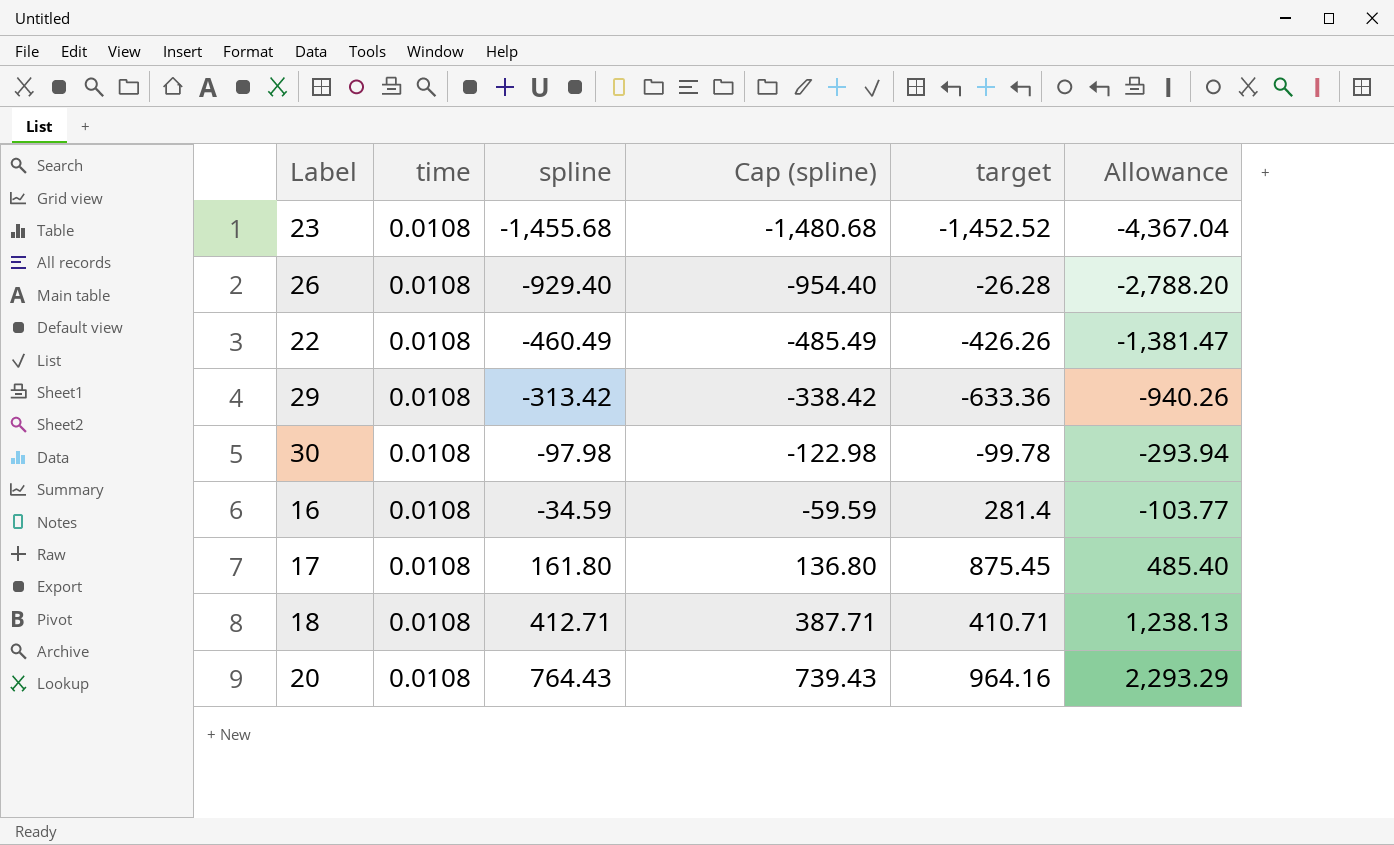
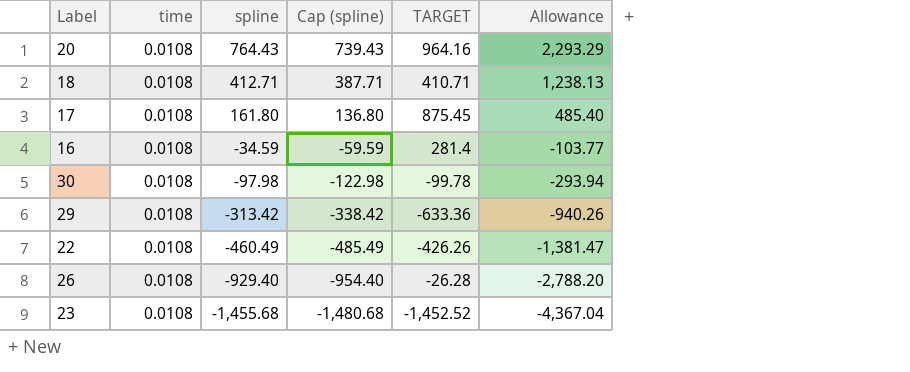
row order: spline ascending -> spline descending
column name: target -> TARGET

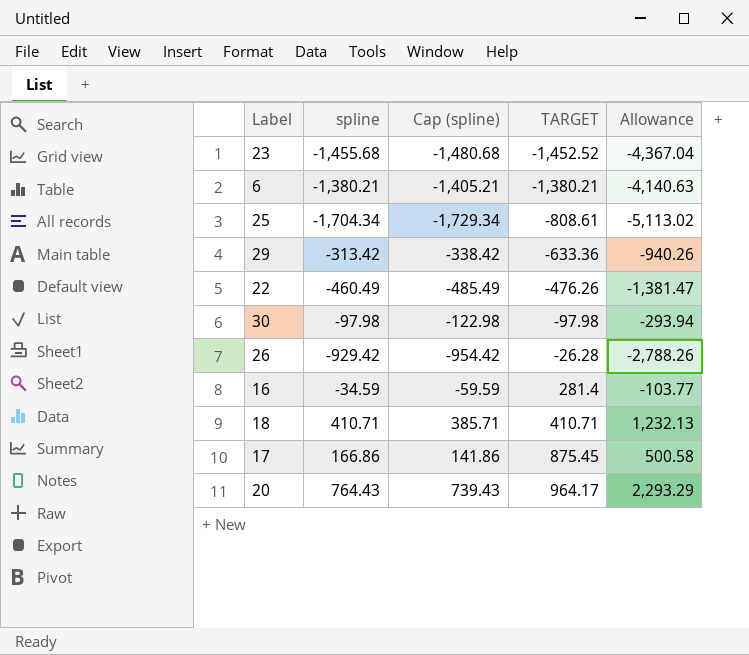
row order: spline descending -> TARGET ascending
column time | position: 2 -> none
row 6: none -> -1,380.21 | -1,405.21 | -1,380.21 | -4,140.63
row 25: none -> -1,704.34 | -1,729.34 | -808.61 | -5,113.02
22 | TARGET: -426.26 -> -476.26
30 | TARGET: -99.78 -> -97.98
26 | spline: -929.40 -> -929.42
26 | Cap (spline): -954.40 -> -954.42
26 | Allowance: -2,788.20 -> -2,788.26
18 | spline: 412.71 -> 410.71
18 | Cap (spline): 387.71 -> 385.71
18 | Allowance: 1,238.13 -> 1,232.13
17 | spline: 161.80 -> 166.86
17 | Cap (spline): 136.80 -> 141.86
17 | Allowance: 485.40 -> 500.58
20 | TARGET: 964.16 -> 964.17

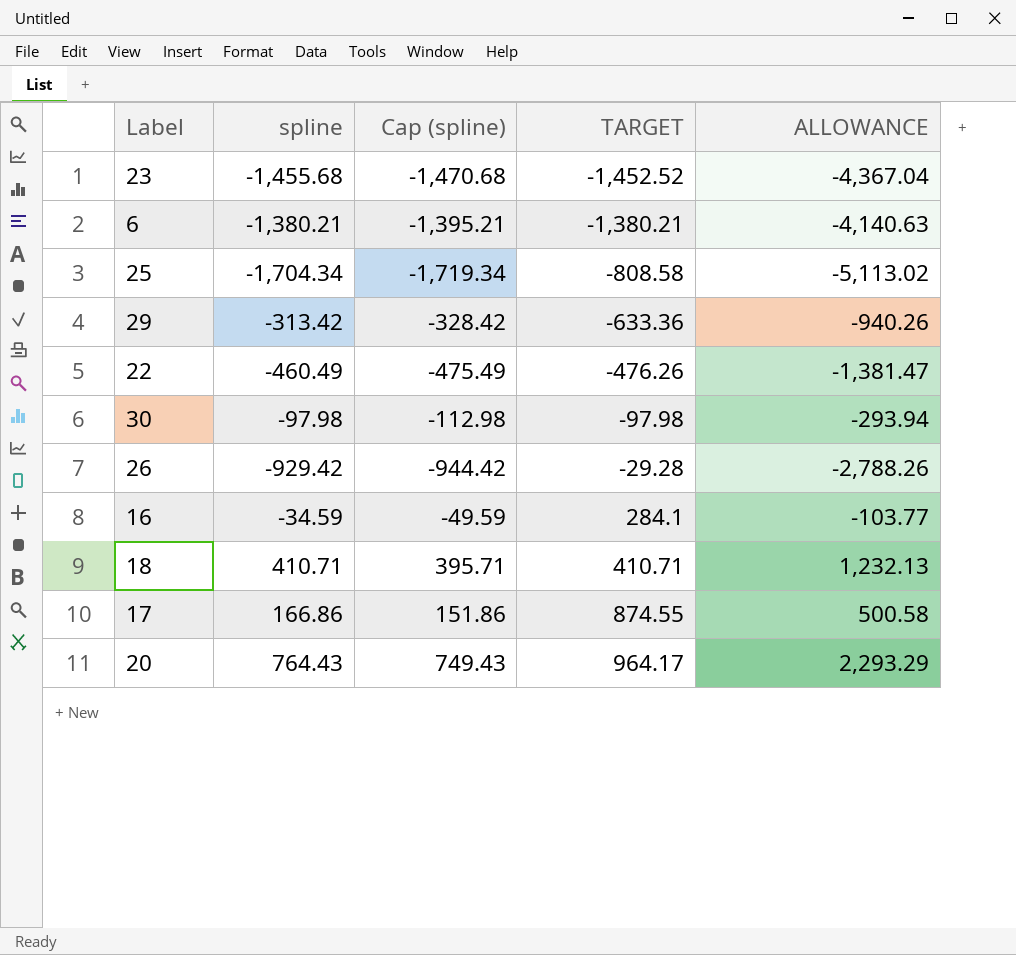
column Cap (spline) | formula: [spline] - 25 -> [spline] - 15
column name: Allowance -> ALLOWANCE
25 | TARGET: -808.61 -> -808.58
26 | TARGET: -26.28 -> -29.28
16 | TARGET: 281.4 -> 284.1
17 | TARGET: 875.45 -> 874.55

